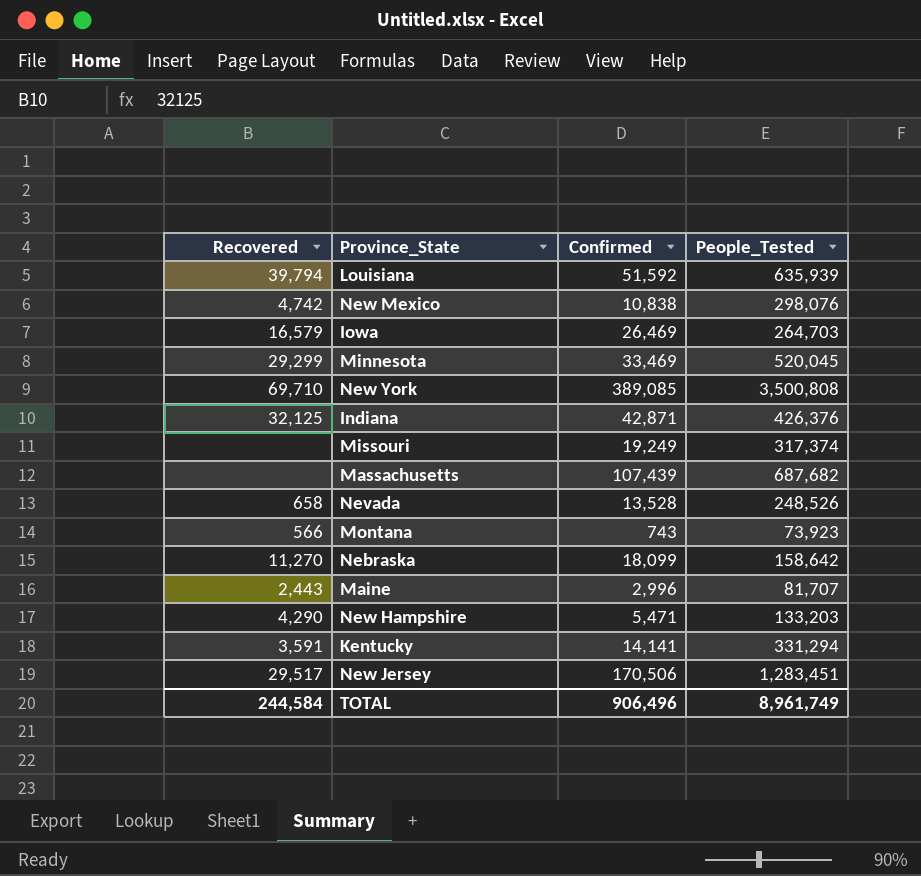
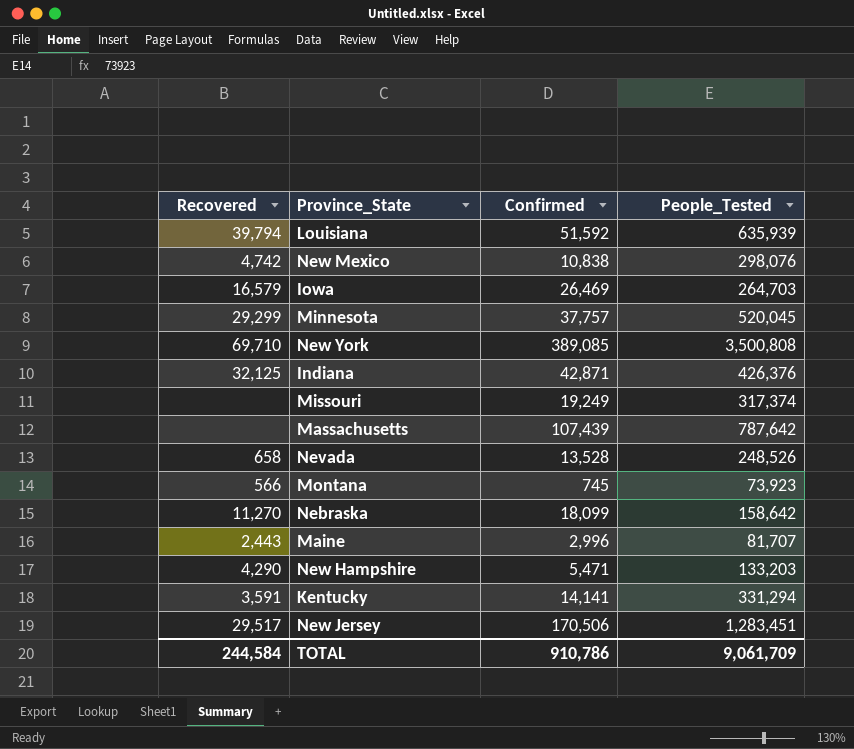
Minnesota | Confirmed: 33,469 -> 37,757
Massachusetts | People_Tested: 687,682 -> 787,642
Montana | Confirmed: 743 -> 745
TOTAL | Confirmed: 906,496 -> 910,786
TOTAL | People_Tested: 8,961,749 -> 9,061,709

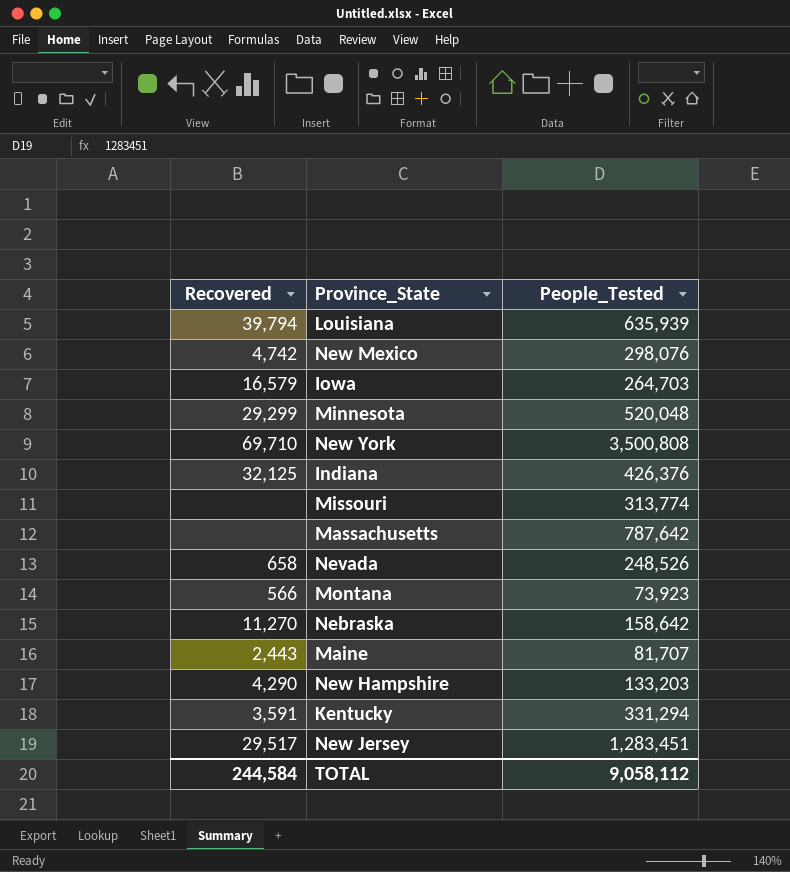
column Confirmed | position: 3 -> none
Minnesota | People_Tested: 520,045 -> 520,048
Missouri | People_Tested: 317,374 -> 313,774
TOTAL | People_Tested: 9,061,709 -> 9,058,112

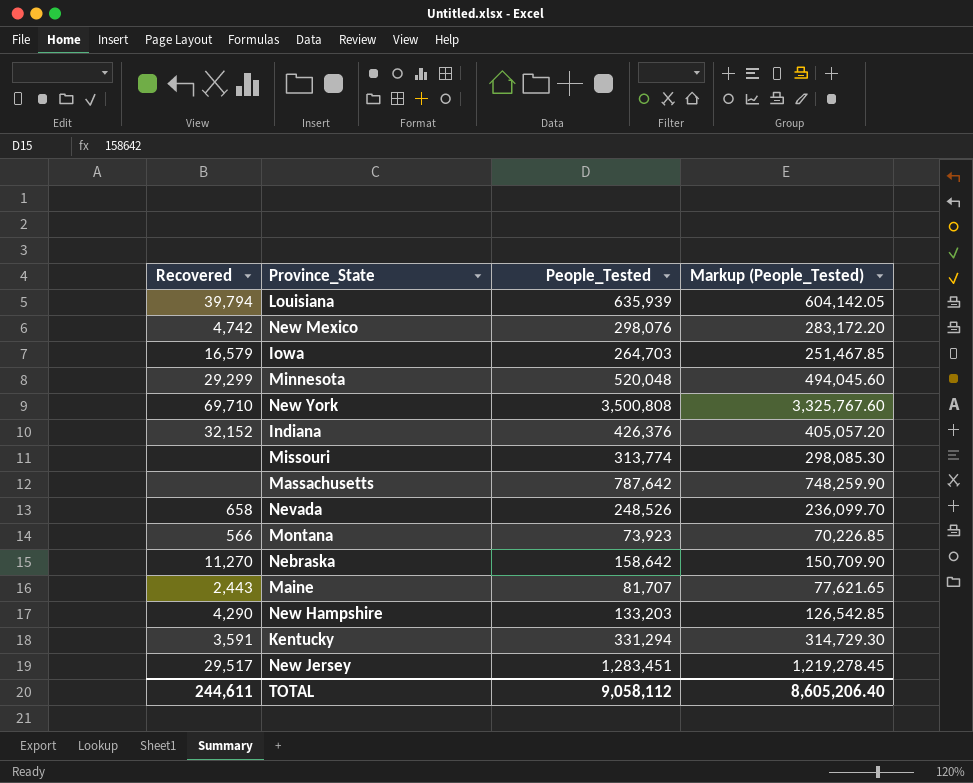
column Markup (People_Tested) | formula: none -> [People_Tested] * 0.95
Indiana | Recovered: 32,125 -> 32,152
TOTAL | Recovered: 244,584 -> 244,611

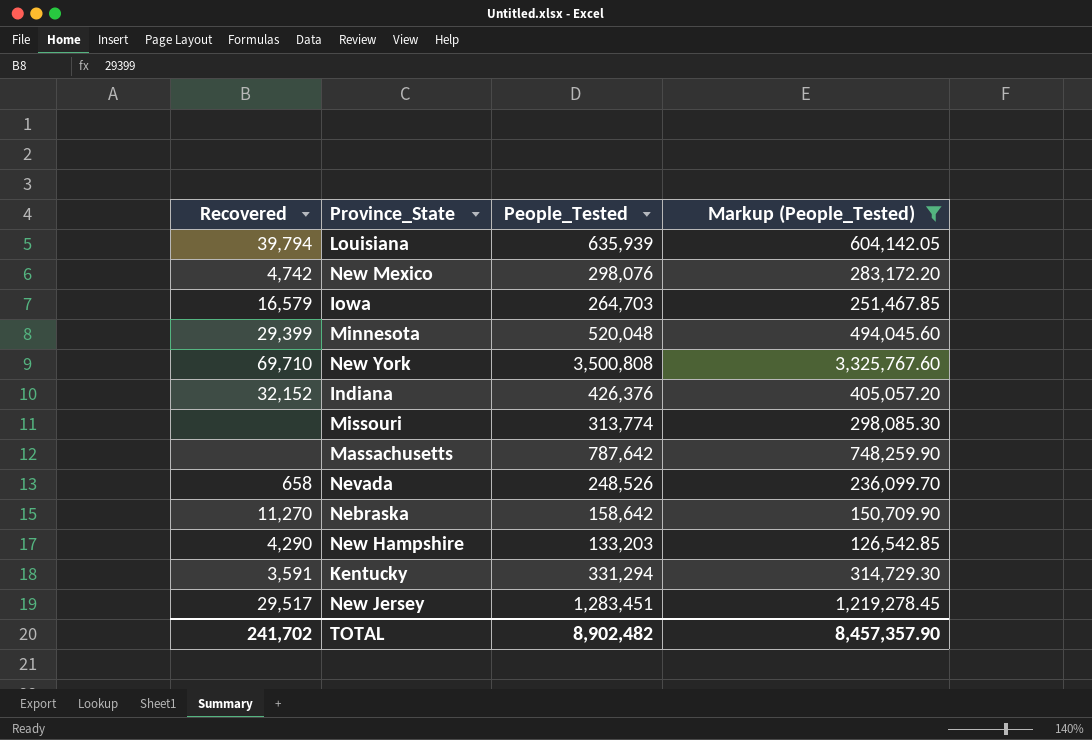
filter: none -> Markup (People_Tested) >= 126,542.85
Minnesota | Recovered: 29,299 -> 29,399
TOTAL | Recovered: 244,611 -> 241,702
TOTAL | People_Tested: 9,058,112 -> 8,902,482
TOTAL | Markup (People_Tested): 8,605,206.40 -> 8,457,357.90

